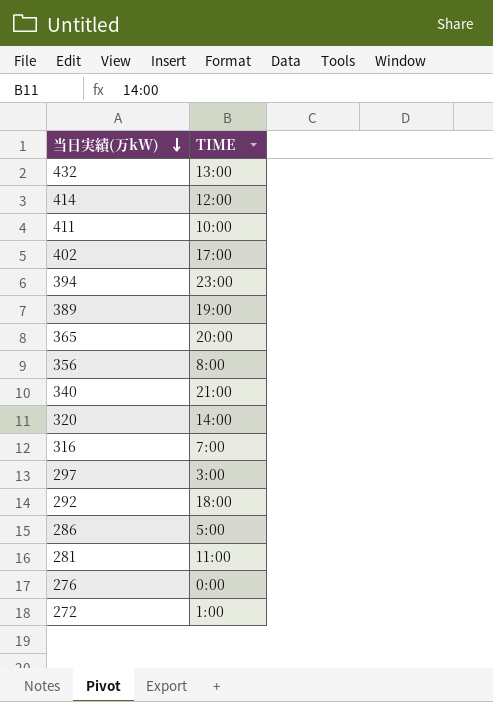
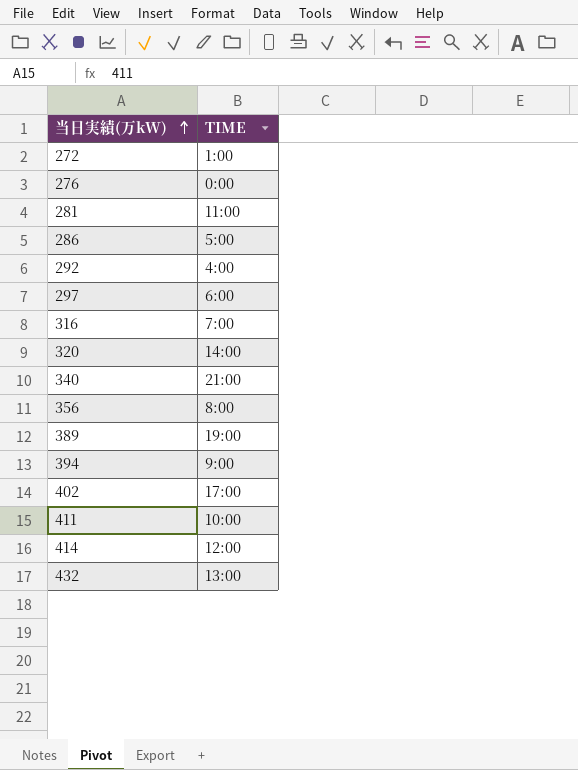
row order: 当日実績(万kW) descending -> 当日実績(万kW) ascending
row 365: 20:00 -> none
292 | TIME: 18:00 -> 4:00
297 | TIME: 3:00 -> 6:00
394 | TIME: 23:00 -> 9:00

